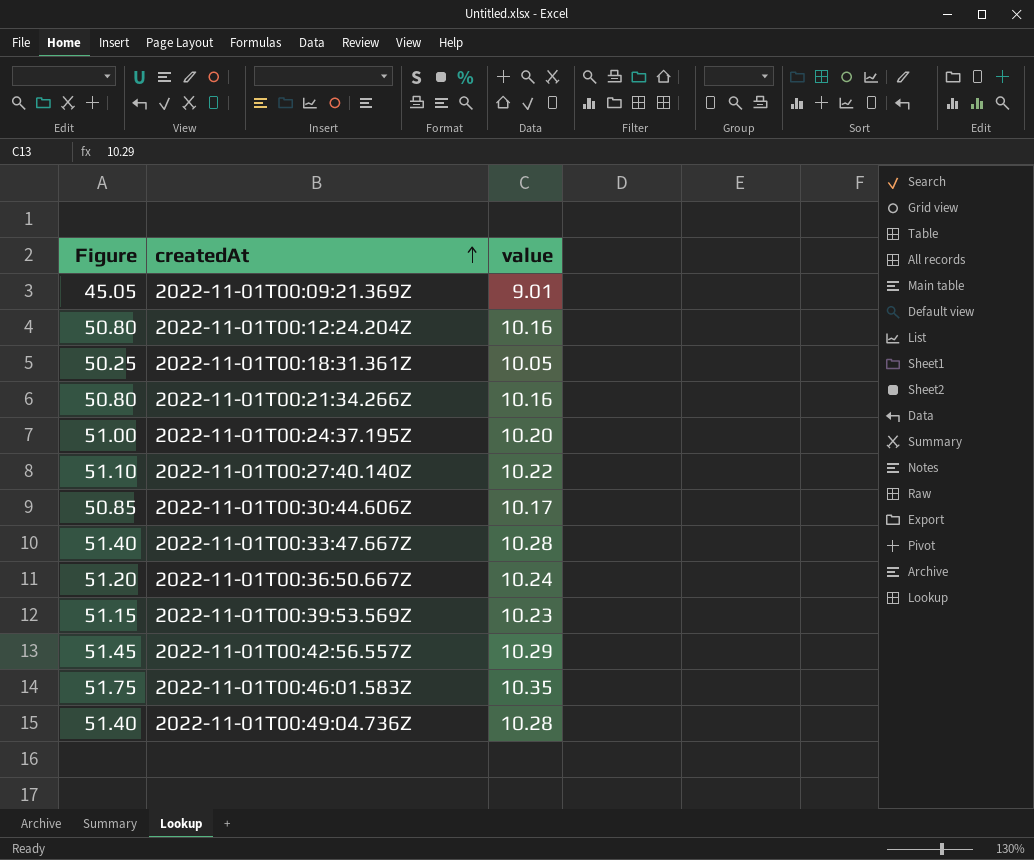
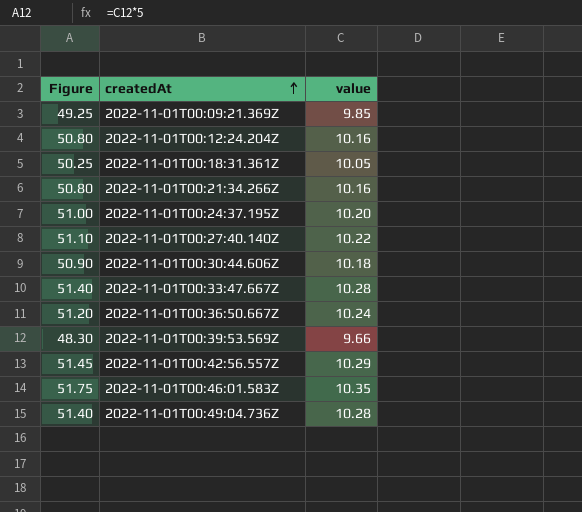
2022-11-01T00:09:21.369Z | Figure: 45.05 -> 49.25
2022-11-01T00:09:21.369Z | value: 9.01 -> 9.85
2022-11-01T00:30:44.606Z | Figure: 50.85 -> 50.90
2022-11-01T00:30:44.606Z | value: 10.17 -> 10.18
2022-11-01T00:39:53.569Z | Figure: 51.15 -> 48.30
2022-11-01T00:39:53.569Z | value: 10.23 -> 9.66

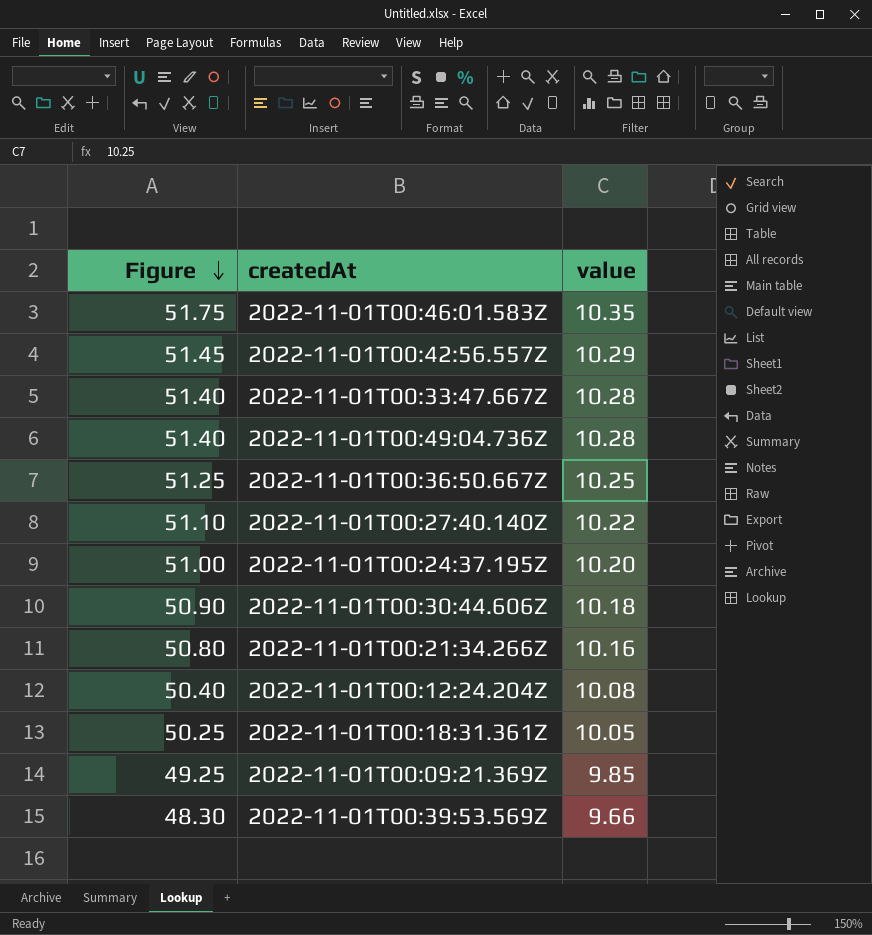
row order: createdAt ascending -> Figure descending
2022-11-01T00:36:50.667Z | Figure: 51.20 -> 51.25
2022-11-01T00:36:50.667Z | value: 10.24 -> 10.25
2022-11-01T00:12:24.204Z | Figure: 50.80 -> 50.40
2022-11-01T00:12:24.204Z | value: 10.16 -> 10.08

